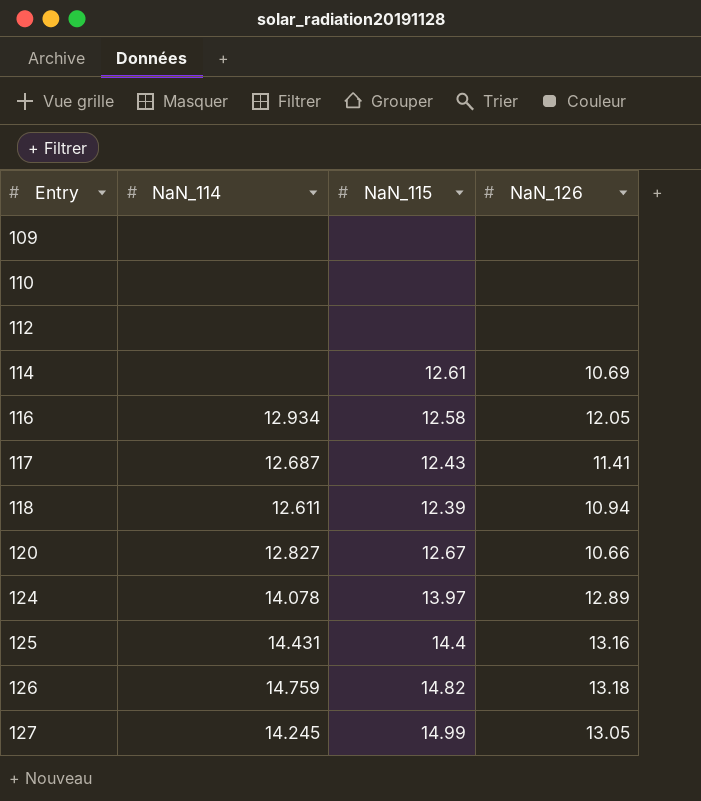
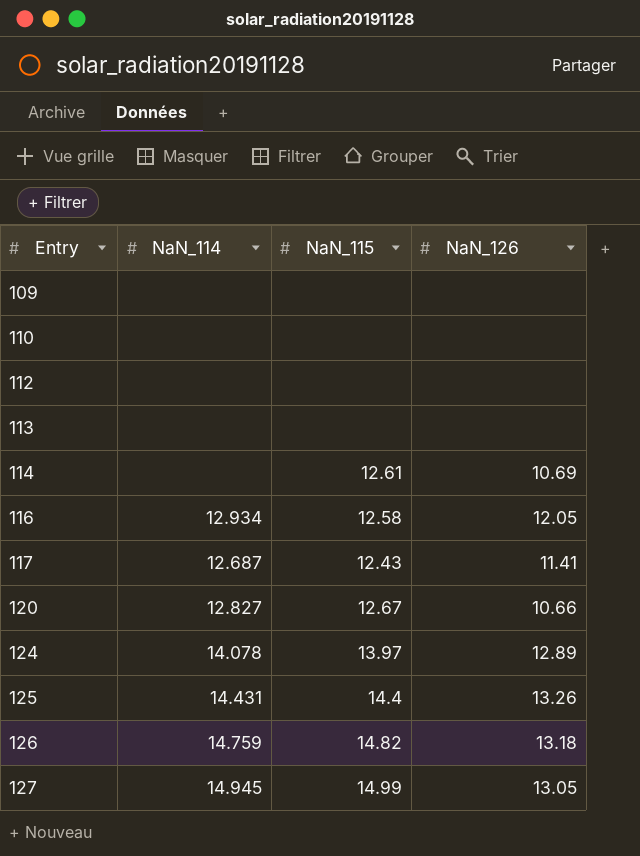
row 118: 12.611 | 12.39 | 10.94 -> none
row 113: none -> none | none | none
125 | NaN_126: 13.16 -> 13.26
127 | NaN_114: 14.245 -> 14.945

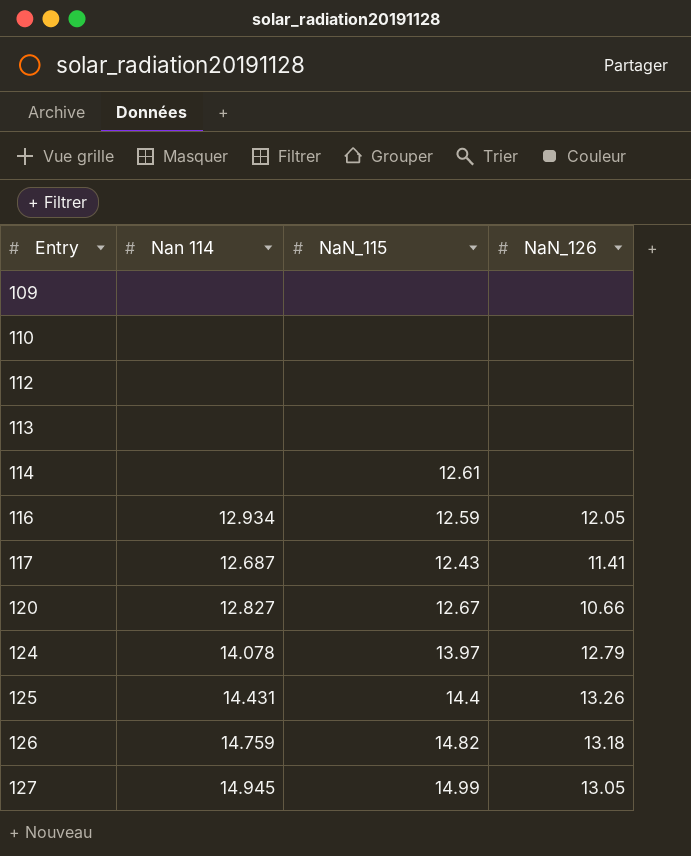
column name: NaN_114 -> Nan 114
114 | NaN_126: 10.69 -> none
116 | NaN_115: 12.58 -> 12.59
124 | NaN_126: 12.89 -> 12.79

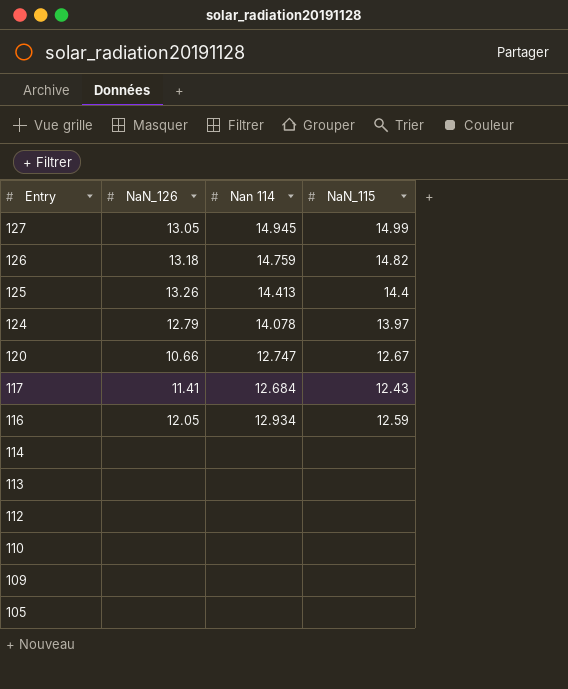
row order: Entry ascending -> Entry descending
column NaN_126 | position: 4 -> 2
125 | Nan 114: 14.431 -> 14.413
120 | Nan 114: 12.827 -> 12.747
117 | Nan 114: 12.687 -> 12.684
114 | NaN_115: 12.61 -> none
row 105: none -> none | none | none

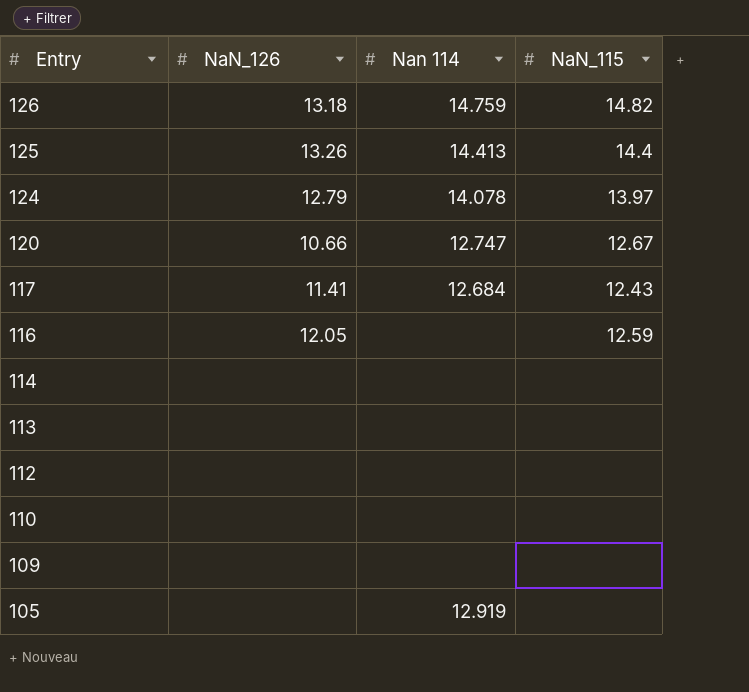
row 127: 13.05 | 14.945 | 14.99 -> none
116 | Nan 114: 12.934 -> none
105 | Nan 114: none -> 12.919

